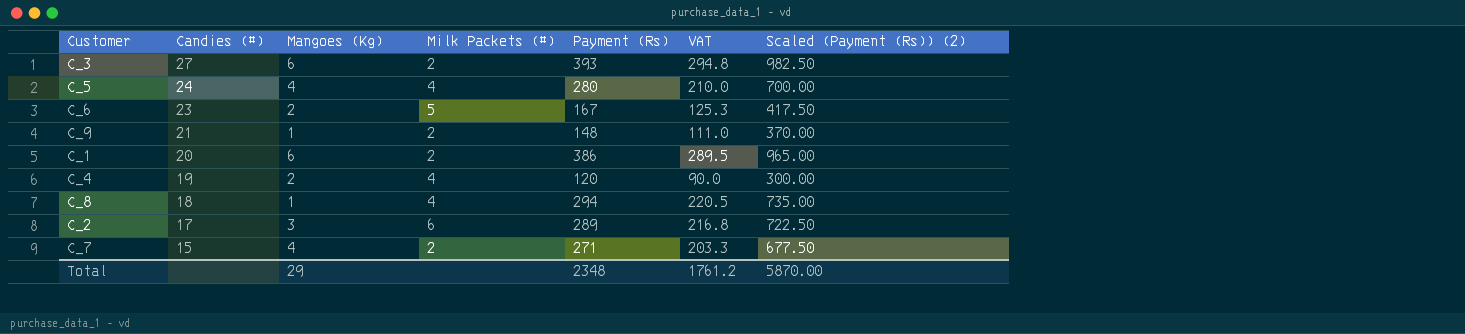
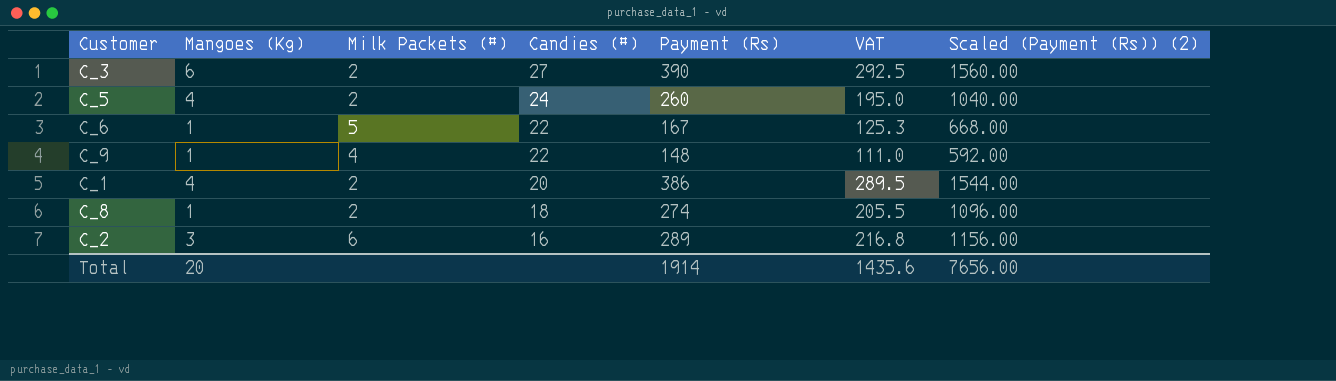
column Candies (#) | position: 2 -> 4
column Scaled (Payment (Rs)) (2) | formula: [Payment (Rs)] * 2.5 -> [Payment (Rs)] * 4
row C_4: 19 | 2 | 4 | 120 | 90.0 | 300.00 -> none
row C_7: 15 | 4 | 2 | 271 | 203.3 | 677.50 -> none
C_3 | Payment (Rs): 393 -> 390
C_3 | VAT: 294.8 -> 292.5
C_5 | Milk Packets (#): 4 -> 2
C_5 | Payment (Rs): 280 -> 260
C_5 | VAT: 210.0 -> 195.0
C_6 | Mangoes (Kg): 2 -> 1
C_6 | Candies (#): 23 -> 22
C_9 | Milk Packets (#): 2 -> 4
C_9 | Candies (#): 21 -> 22
C_1 | Mangoes (Kg): 6 -> 4
C_8 | Milk Packets (#): 4 -> 2
C_8 | Payment (Rs): 294 -> 274
C_8 | VAT: 220.5 -> 205.5
C_2 | Candies (#): 17 -> 16
Total | Mangoes (Kg): 29 -> 20
Total | Payment (Rs): 2348 -> 1914
Total | VAT: 1761.2 -> 1435.6
Total | Scaled (Payment (Rs)) (2): 5870.00 -> 7656.00

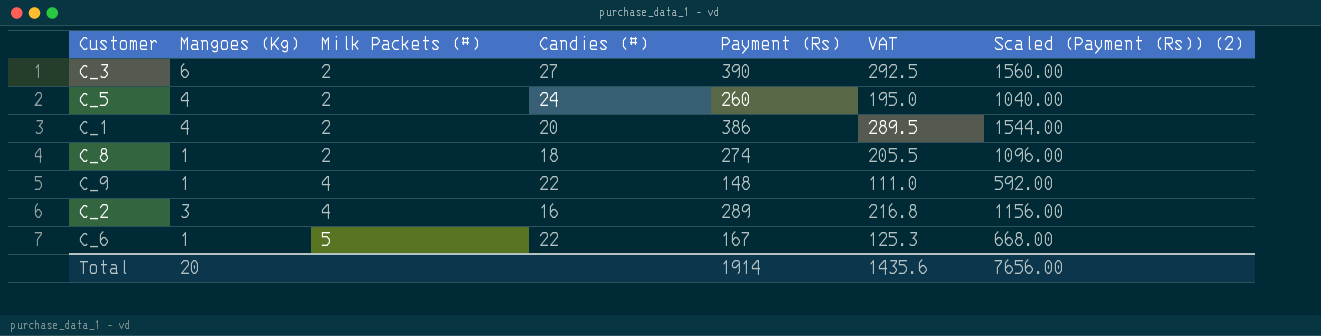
row order: Candies (#) descending -> Milk Packets (#) ascending
C_2 | Milk Packets (#): 6 -> 4

